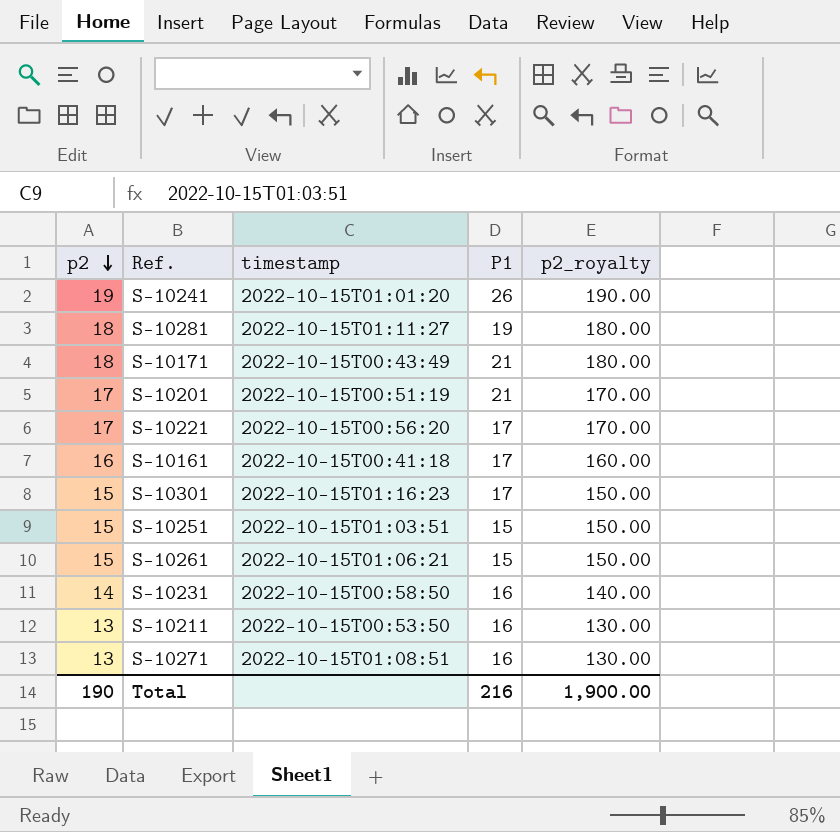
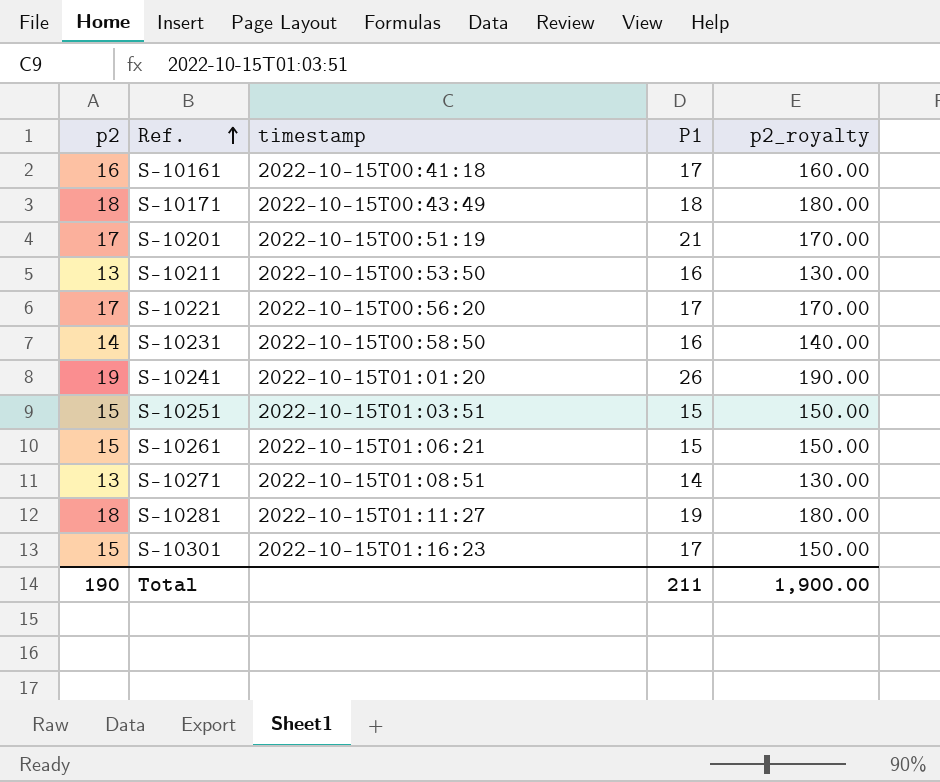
row order: p2 descending -> Ref. ascending
S-10171 | P1: 21 -> 18
S-10271 | P1: 16 -> 14
Total | P1: 216 -> 211

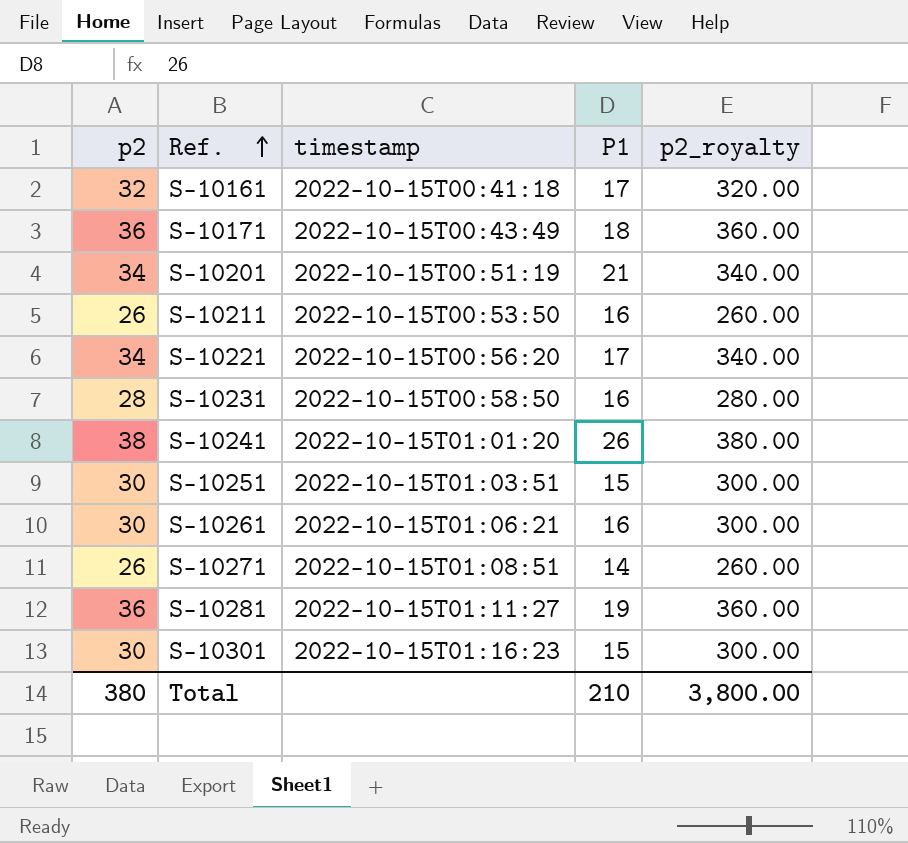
S-10161 | p2: 16 -> 32
S-10161 | p2_royalty: 160.00 -> 320.00
S-10171 | p2: 18 -> 36
S-10171 | p2_royalty: 180.00 -> 360.00
S-10201 | p2: 17 -> 34
S-10201 | p2_royalty: 170.00 -> 340.00
S-10211 | p2: 13 -> 26
S-10211 | p2_royalty: 130.00 -> 260.00
S-10221 | p2: 17 -> 34
S-10221 | p2_royalty: 170.00 -> 340.00
S-10231 | p2: 14 -> 28
S-10231 | p2_royalty: 140.00 -> 280.00
S-10241 | p2: 19 -> 38
S-10241 | p2_royalty: 190.00 -> 380.00
S-10251 | p2: 15 -> 30
S-10251 | p2_royalty: 150.00 -> 300.00
S-10261 | p2: 15 -> 30
S-10261 | P1: 15 -> 16
S-10261 | p2_royalty: 150.00 -> 300.00
S-10271 | p2: 13 -> 26
S-10271 | p2_royalty: 130.00 -> 260.00
S-10281 | p2: 18 -> 36
S-10281 | p2_royalty: 180.00 -> 360.00
S-10301 | p2: 15 -> 30
S-10301 | P1: 17 -> 15
S-10301 | p2_royalty: 150.00 -> 300.00
Total | p2: 190 -> 380
Total | P1: 211 -> 210
Total | p2_royalty: 1,900.00 -> 3,800.00

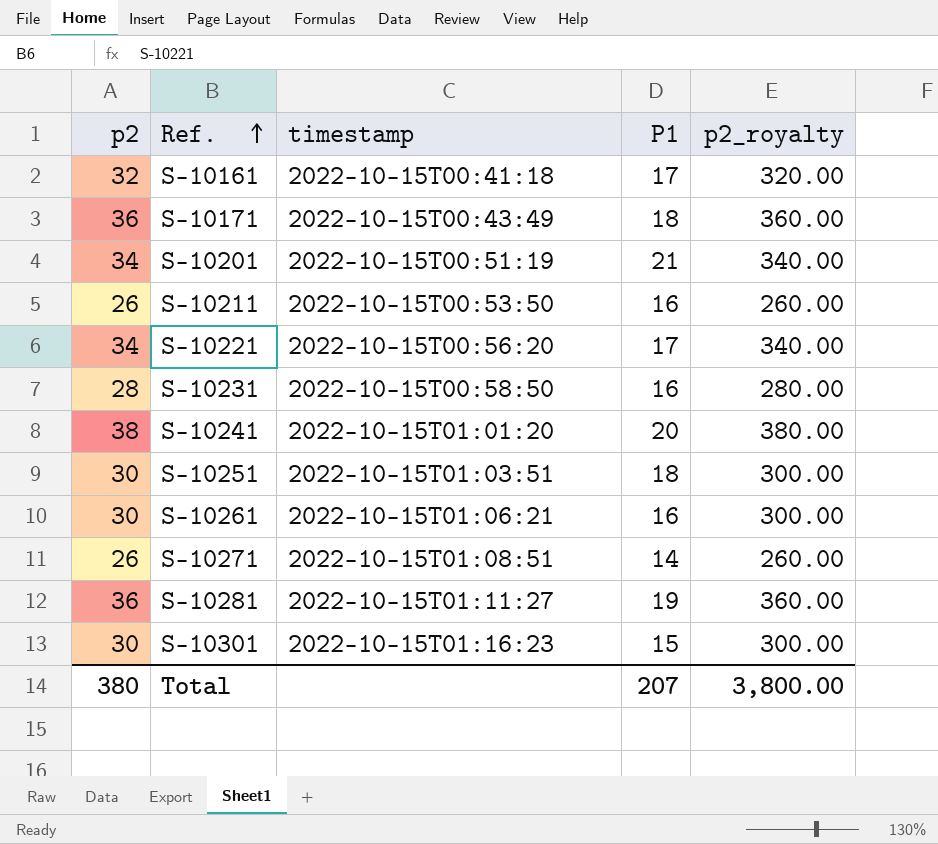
S-10241 | P1: 26 -> 20
S-10251 | P1: 15 -> 18
Total | P1: 210 -> 207

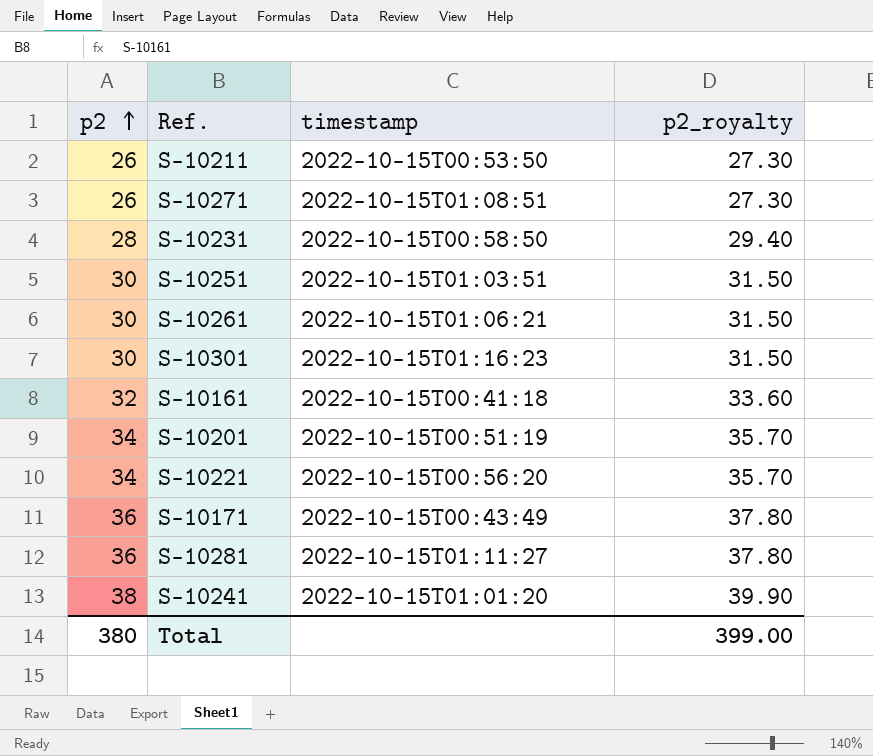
row order: Ref. ascending -> p2 ascending
column P1 | position: 4 -> none
column p2_royalty | formula: [p2] * 10 -> [p2] * 1.05
Total | p2_royalty: 3,800.00 -> 399.00

